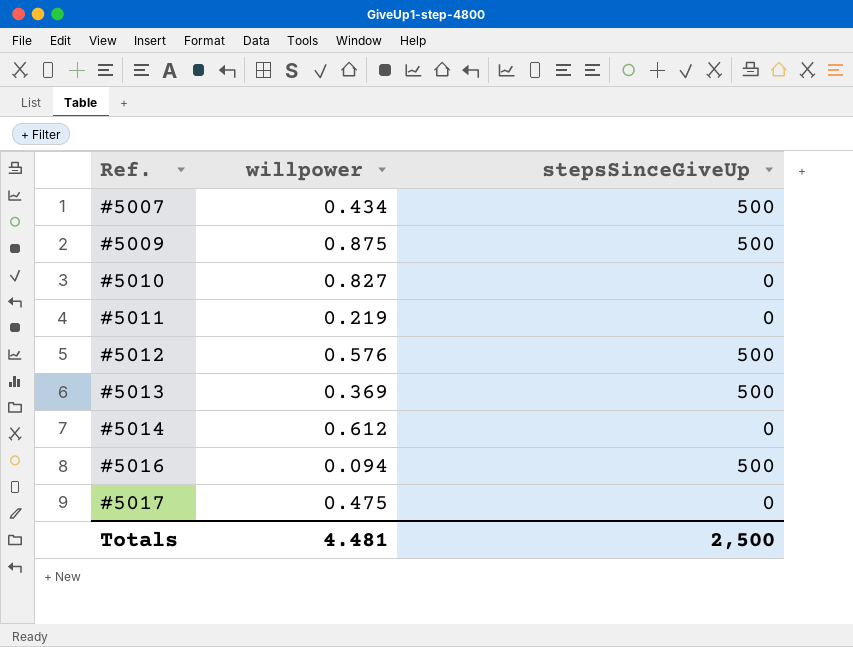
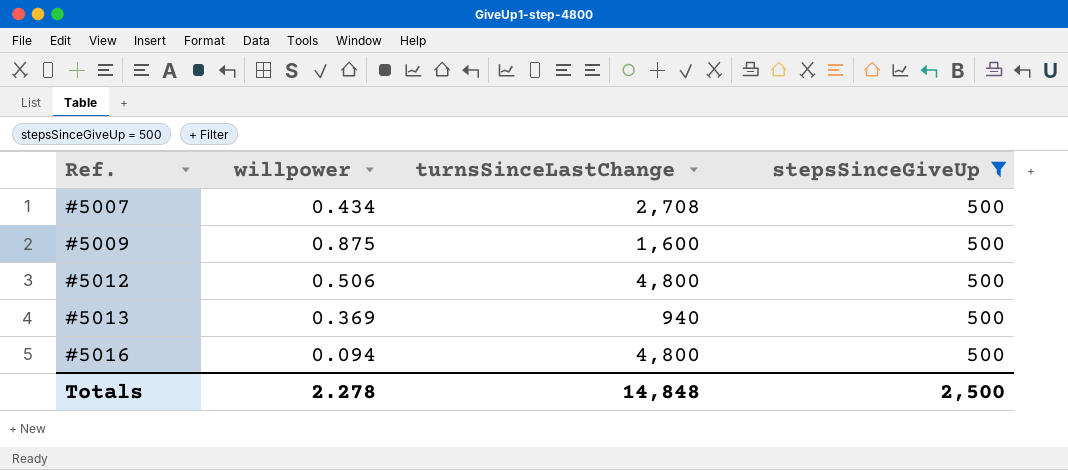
filter: none -> stepsSinceGiveUp = 500
column turnsSinceLastChange | position: none -> 3
#5012 | willpower: 0.576 -> 0.506
Totals | willpower: 4.481 -> 2.278

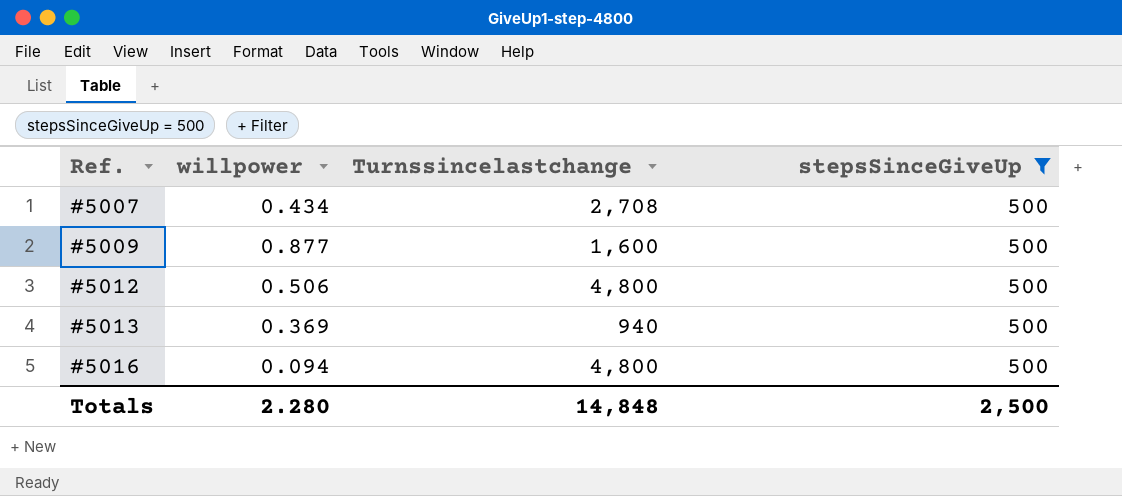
column name: turnsSinceLastChange -> Turnssincelastchange
#5009 | willpower: 0.875 -> 0.877
Totals | willpower: 2.278 -> 2.280

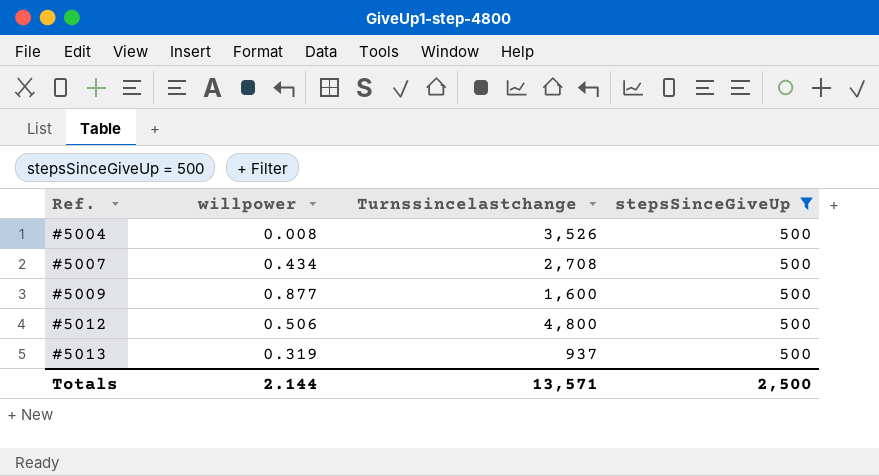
row #5016: 0.094 | 4,800 | 500 -> none
row #5004: none -> 0.008 | 3,526 | 500
#5013 | willpower: 0.369 -> 0.319
#5013 | Turnssincelastchange: 940 -> 937
Totals | willpower: 2.280 -> 2.144
Totals | Turnssincelastchange: 14,848 -> 13,571

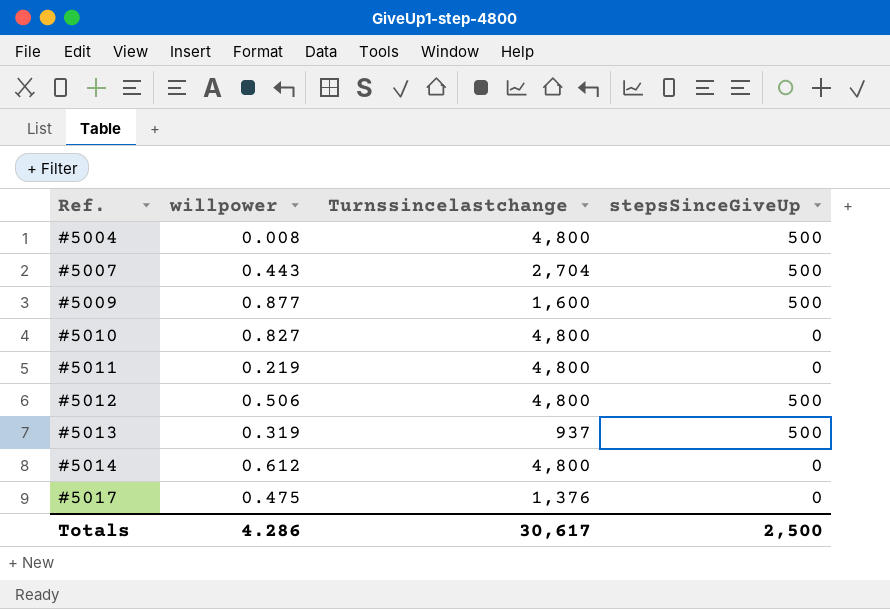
filter: stepsSinceGiveUp = 500 -> none
#5004 | Turnssincelastchange: 3,526 -> 4,800
#5007 | willpower: 0.434 -> 0.443
#5007 | Turnssincelastchange: 2,708 -> 2,704
Totals | willpower: 2.144 -> 4.286
Totals | Turnssincelastchange: 13,571 -> 30,617

